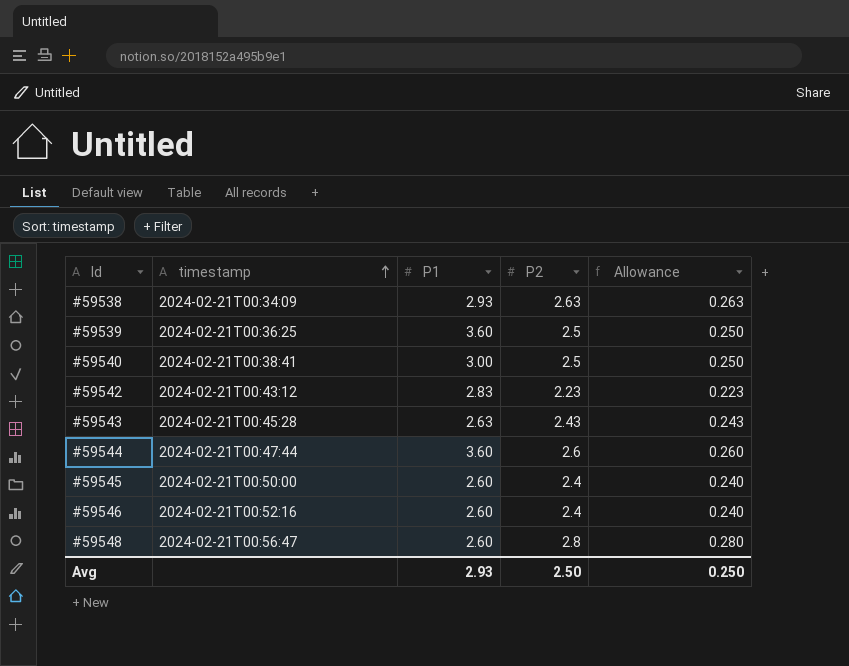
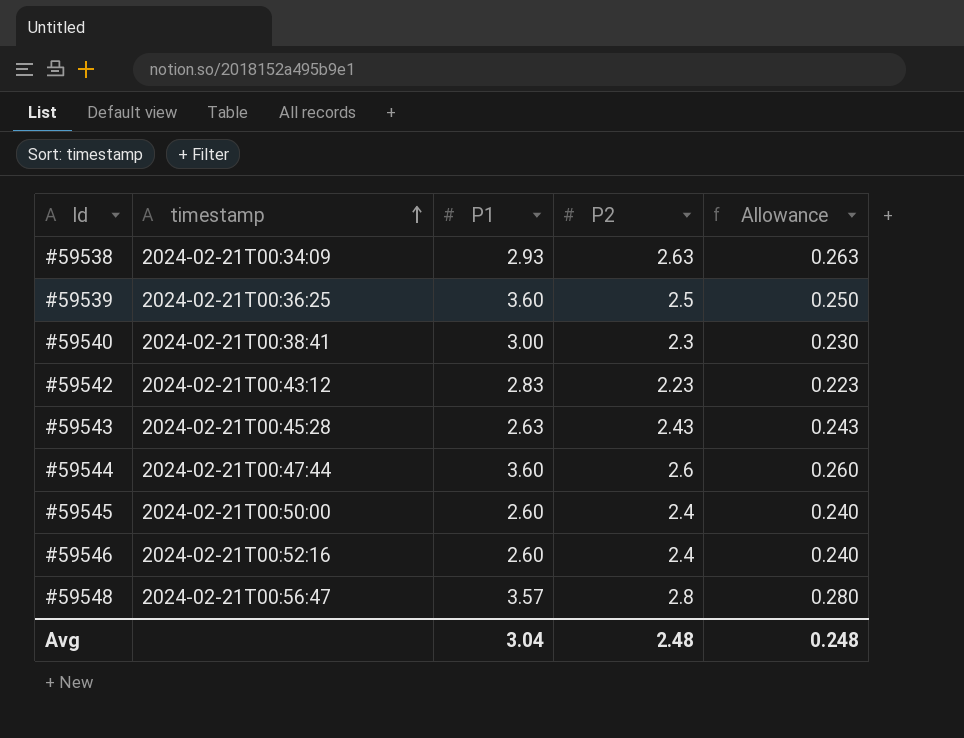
#59540 | P2: 2.5 -> 2.3
#59540 | Allowance: 0.250 -> 0.230
#59548 | P1: 2.60 -> 3.57
Avg | P1: 2.93 -> 3.04
Avg | P2: 2.50 -> 2.48
Avg | Allowance: 0.250 -> 0.248

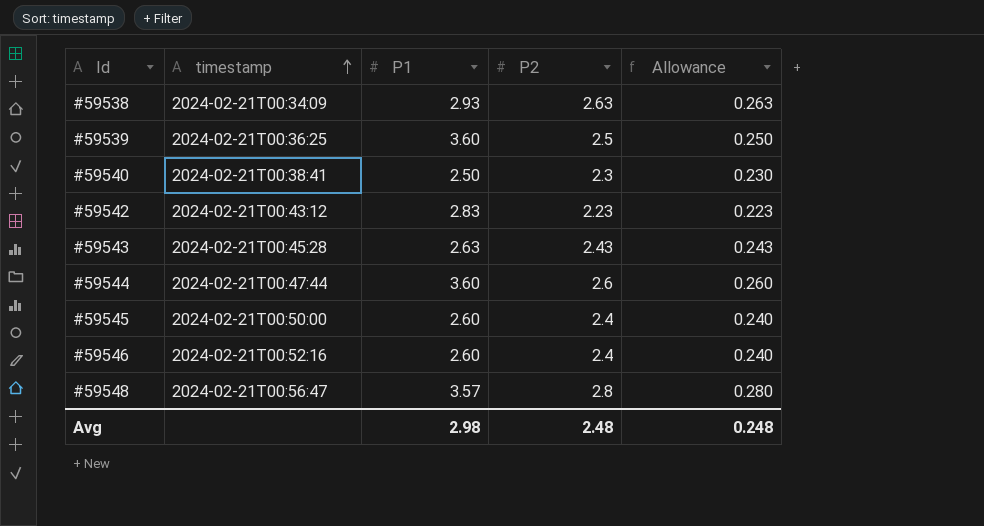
#59540 | P1: 3.00 -> 2.50
Avg | P1: 3.04 -> 2.98

